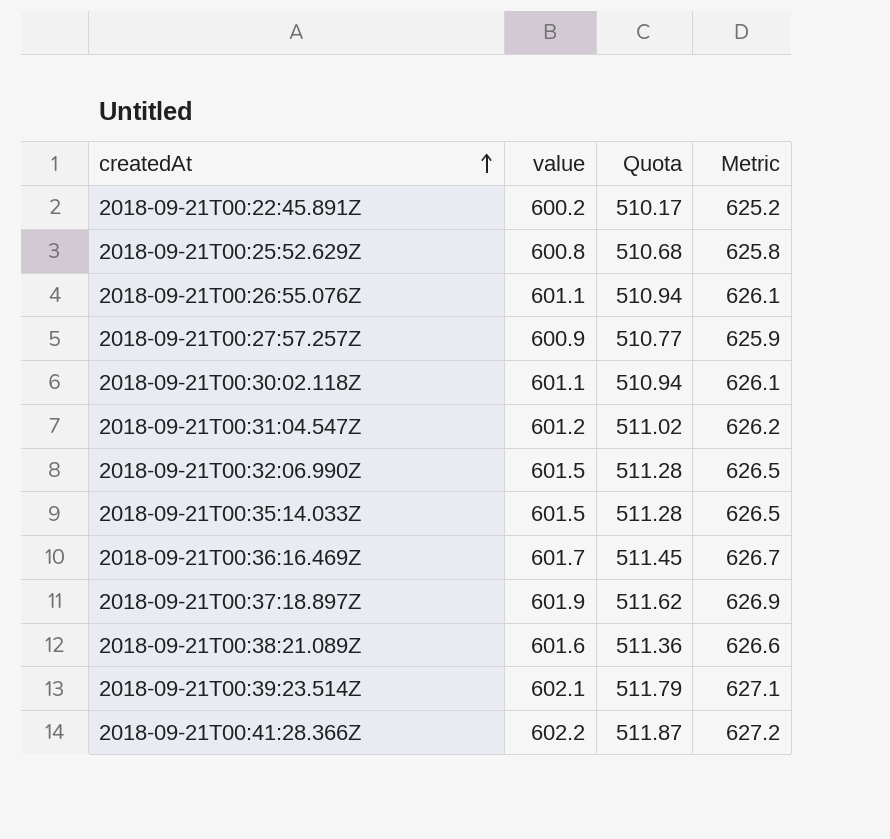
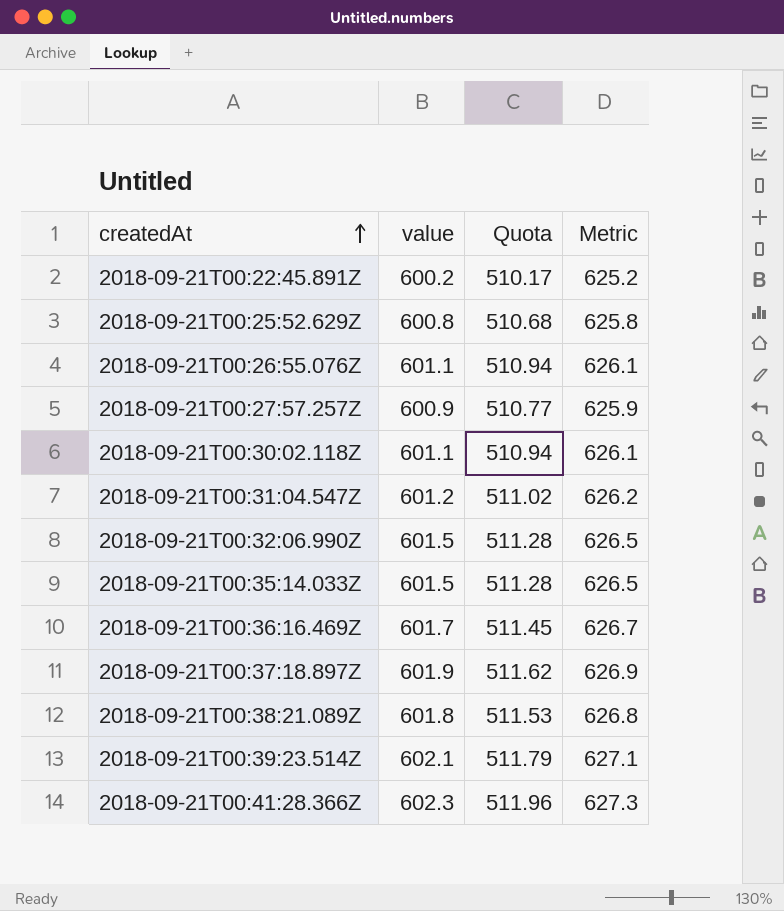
2018-09-21T00:38:21.089Z | value: 601.6 -> 601.8
2018-09-21T00:38:21.089Z | Quota: 511.36 -> 511.53
2018-09-21T00:38:21.089Z | Metric: 626.6 -> 626.8
2018-09-21T00:41:28.366Z | value: 602.2 -> 602.3
2018-09-21T00:41:28.366Z | Quota: 511.87 -> 511.96
2018-09-21T00:41:28.366Z | Metric: 627.2 -> 627.3

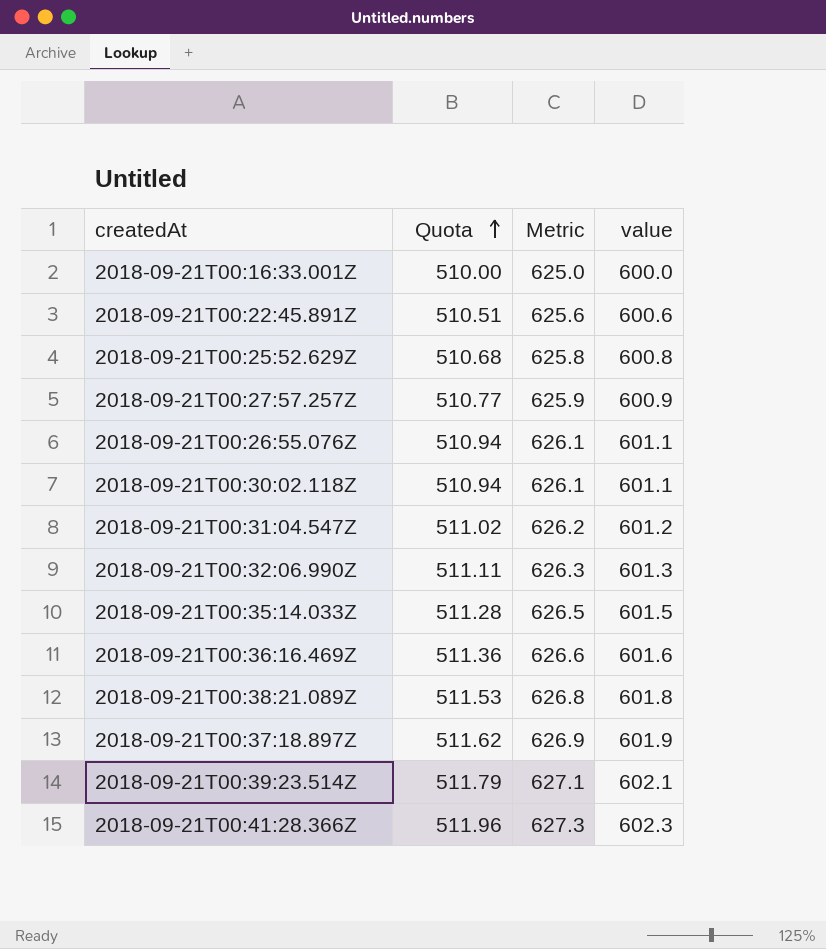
row order: createdAt ascending -> Quota ascending
column value | position: 2 -> 4
row 2018-09-21T00:16:33.001Z: none -> 510.00 | 625.0 | 600.0
2018-09-21T00:22:45.891Z | Quota: 510.17 -> 510.51
2018-09-21T00:22:45.891Z | Metric: 625.2 -> 625.6
2018-09-21T00:22:45.891Z | value: 600.2 -> 600.6
2018-09-21T00:32:06.990Z | Quota: 511.28 -> 511.11
2018-09-21T00:32:06.990Z | Metric: 626.5 -> 626.3
2018-09-21T00:32:06.990Z | value: 601.5 -> 601.3
2018-09-21T00:36:16.469Z | Quota: 511.45 -> 511.36
2018-09-21T00:36:16.469Z | Metric: 626.7 -> 626.6
2018-09-21T00:36:16.469Z | value: 601.7 -> 601.6

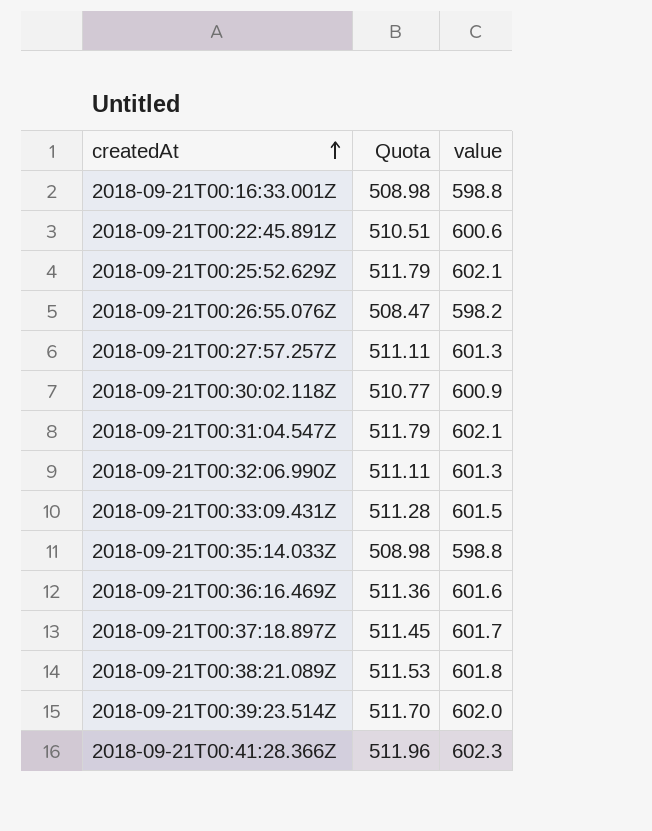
row order: Quota ascending -> createdAt ascending
column Metric | formula: [value] + 25 -> none
2018-09-21T00:16:33.001Z | Quota: 510.00 -> 508.98
2018-09-21T00:16:33.001Z | value: 600.0 -> 598.8
2018-09-21T00:25:52.629Z | Quota: 510.68 -> 511.79
2018-09-21T00:25:52.629Z | value: 600.8 -> 602.1
2018-09-21T00:26:55.076Z | Quota: 510.94 -> 508.47
2018-09-21T00:26:55.076Z | value: 601.1 -> 598.2
2018-09-21T00:27:57.257Z | Quota: 510.77 -> 511.11
2018-09-21T00:27:57.257Z | value: 600.9 -> 601.3
2018-09-21T00:30:02.118Z | Quota: 510.94 -> 510.77
2018-09-21T00:30:02.118Z | value: 601.1 -> 600.9
2018-09-21T00:31:04.547Z | Quota: 511.02 -> 511.79
2018-09-21T00:31:04.547Z | value: 601.2 -> 602.1
row 2018-09-21T00:33:09.431Z: none -> 511.28 | 601.5
2018-09-21T00:35:14.033Z | Quota: 511.28 -> 508.98
2018-09-21T00:35:14.033Z | value: 601.5 -> 598.8
2018-09-21T00:37:18.897Z | Quota: 511.62 -> 511.45
2018-09-21T00:37:18.897Z | value: 601.9 -> 601.7
2018-09-21T00:39:23.514Z | Quota: 511.79 -> 511.70
2018-09-21T00:39:23.514Z | value: 602.1 -> 602.0

